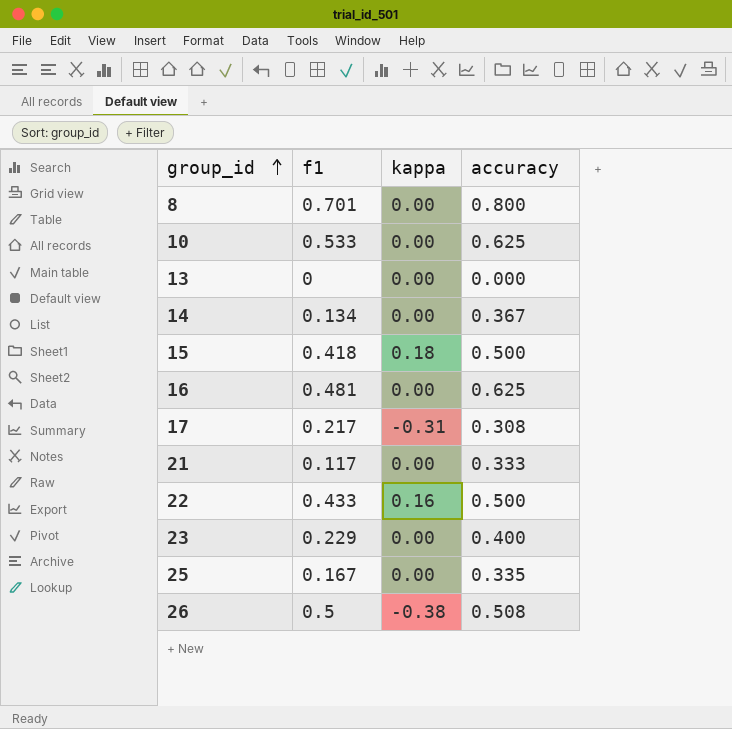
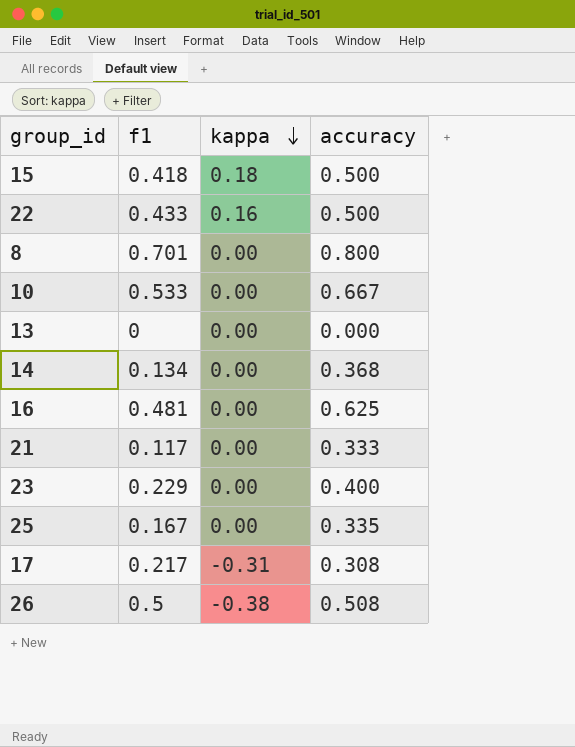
row order: group_id ascending -> kappa descending
10 | accuracy: 0.625 -> 0.667
14 | accuracy: 0.367 -> 0.368

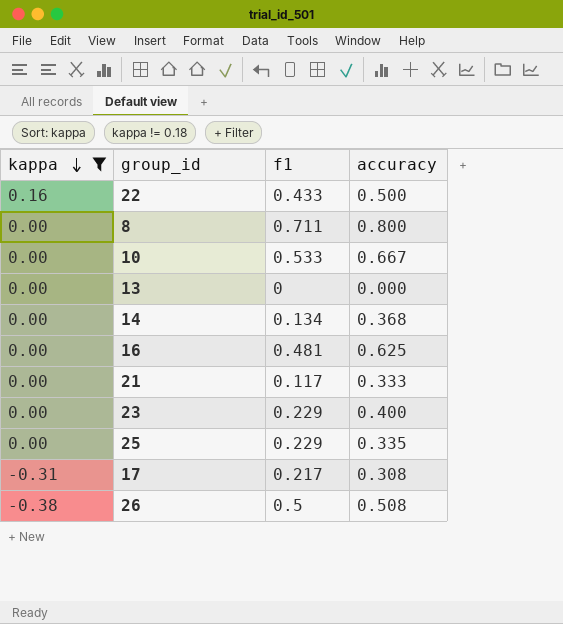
filter: none -> kappa != 0.18
column kappa | position: 3 -> 1
8 | f1: 0.701 -> 0.711
25 | f1: 0.167 -> 0.229

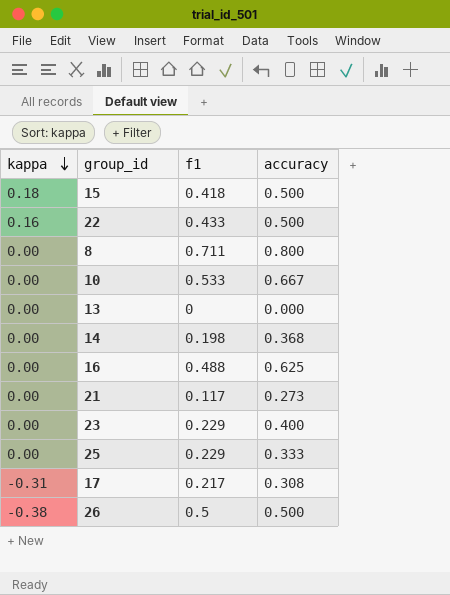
filter: kappa != 0.18 -> none
14 | f1: 0.134 -> 0.198
16 | f1: 0.481 -> 0.488
21 | accuracy: 0.333 -> 0.273
25 | accuracy: 0.335 -> 0.333
26 | accuracy: 0.508 -> 0.500

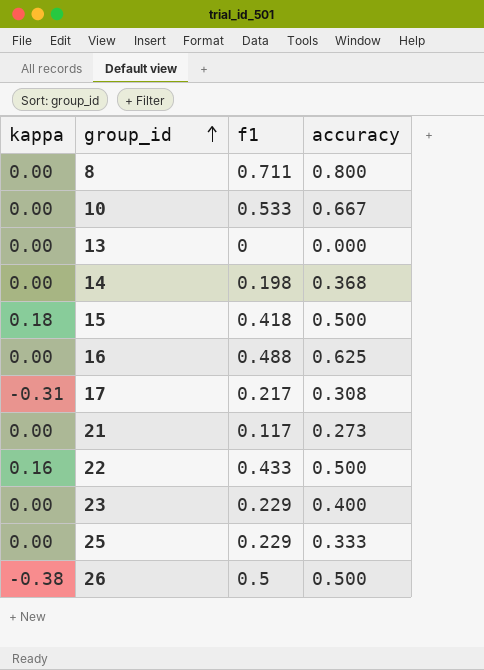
row order: kappa descending -> group_id ascending

